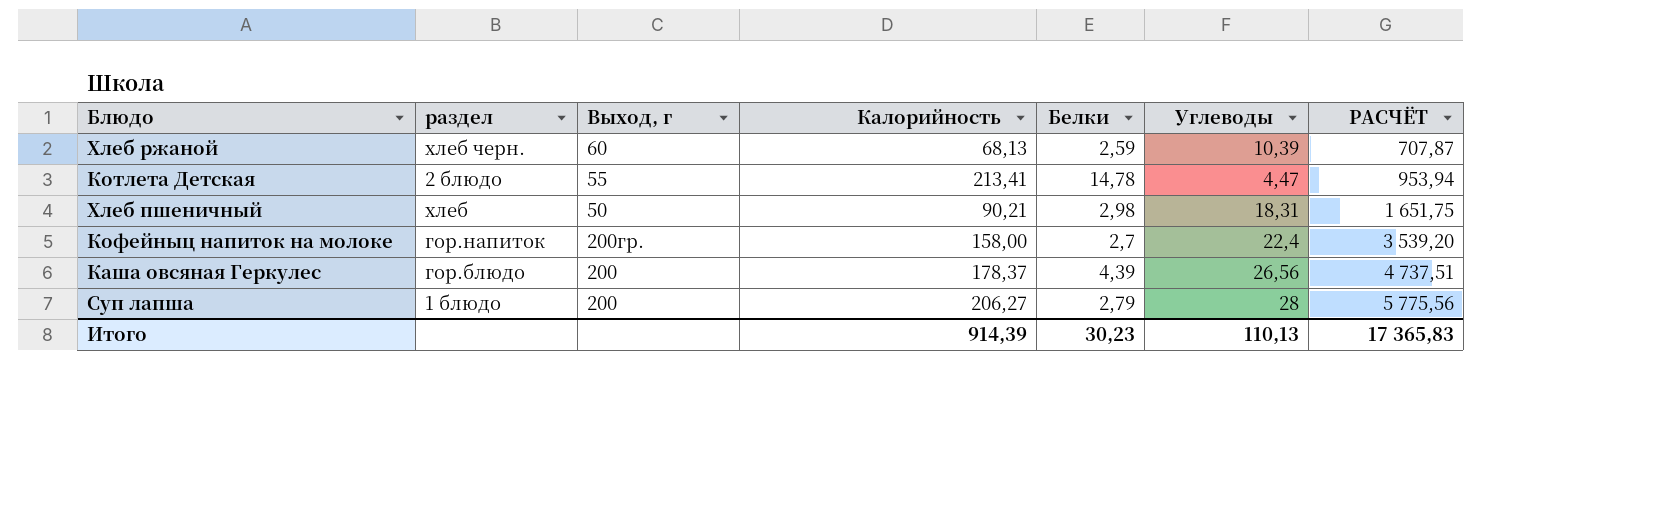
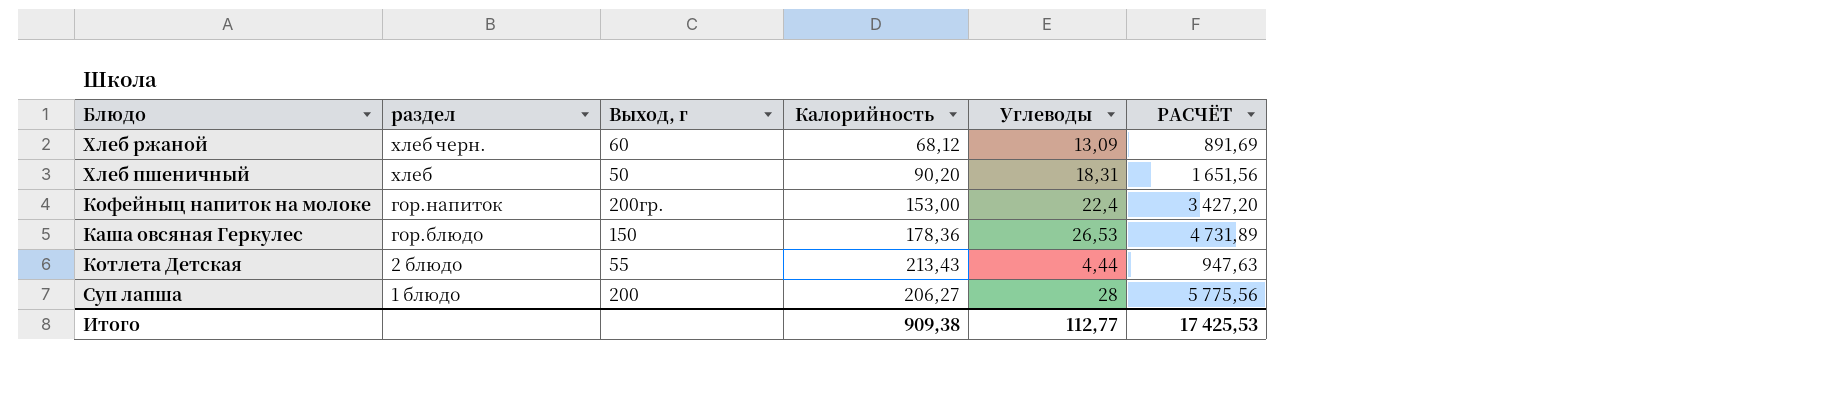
row order: РАСЧЁТ ascending -> раздел descending
column Белки | position: 5 -> none
Хлеб ржаной | Калорийность: 68,13 -> 68,12
Хлеб ржаной | Углеводы: 10,39 -> 13,09
Хлеб ржаной | РАСЧЁТ: 707,87 -> 891,69
Хлеб пшеничный | Калорийность: 90,21 -> 90,20
Хлеб пшеничный | РАСЧЁТ: 1 651,75 -> 1 651,56
Кофейныц напиток на молоке | Калорийность: 158,00 -> 153,00
Кофейныц напиток на молоке | РАСЧЁТ: 3 539,20 -> 3 427,20
Каша овсяная Геркулес | Выход, г: 200 -> 150
Каша овсяная Геркулес | Калорийность: 178,37 -> 178,36
Каша овсяная Геркулес | Углеводы: 26,56 -> 26,53
Каша овсяная Геркулес | РАСЧЁТ: 4 737,51 -> 4 731,89
Котлета Детская | Калорийность: 213,41 -> 213,43
Котлета Детская | Углеводы: 4,47 -> 4,44
Котлета Детская | РАСЧЁТ: 953,94 -> 947,63
Итого | Калорийность: 914,39 -> 909,38
Итого | Углеводы: 110,13 -> 112,77
Итого | РАСЧЁТ: 17 365,83 -> 17 425,53

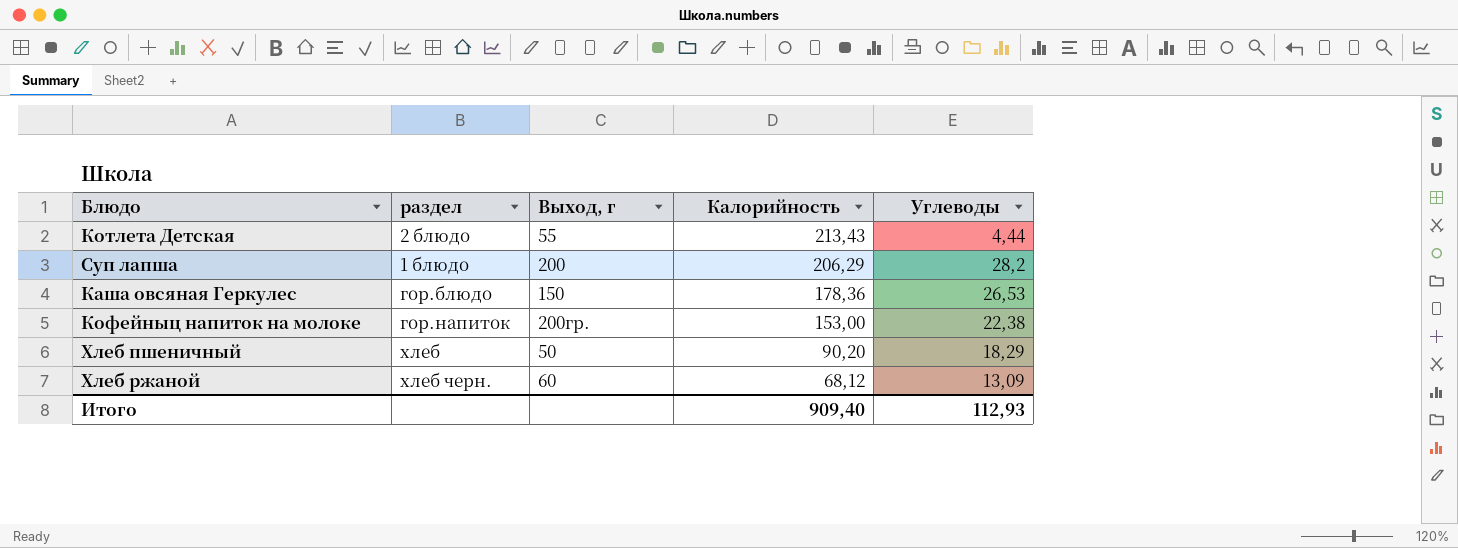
row order: раздел descending -> Калорийность descending
column РАСЧЁТ | formula: [Калорийность] * [Углеводы] -> none
Суп лапша | Калорийность: 206,27 -> 206,29
Суп лапша | Углеводы: 28 -> 28,2
Кофейныц напиток на молоке | Углеводы: 22,4 -> 22,38
Хлеб пшеничный | Углеводы: 18,31 -> 18,29
Итого | Калорийность: 909,38 -> 909,40
Итого | Углеводы: 112,77 -> 112,93

